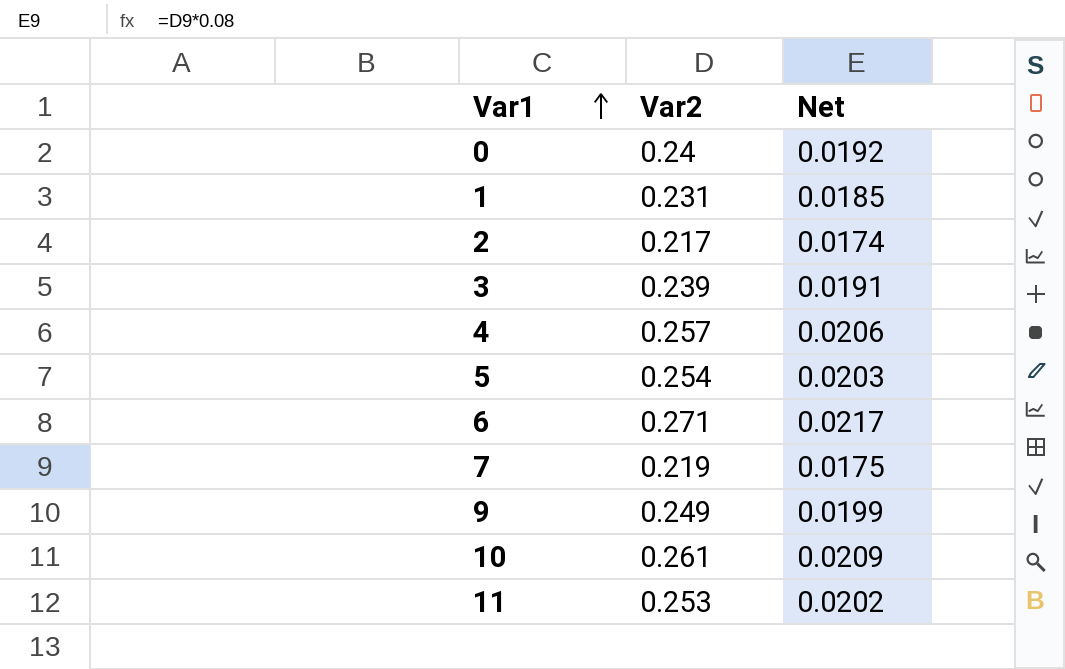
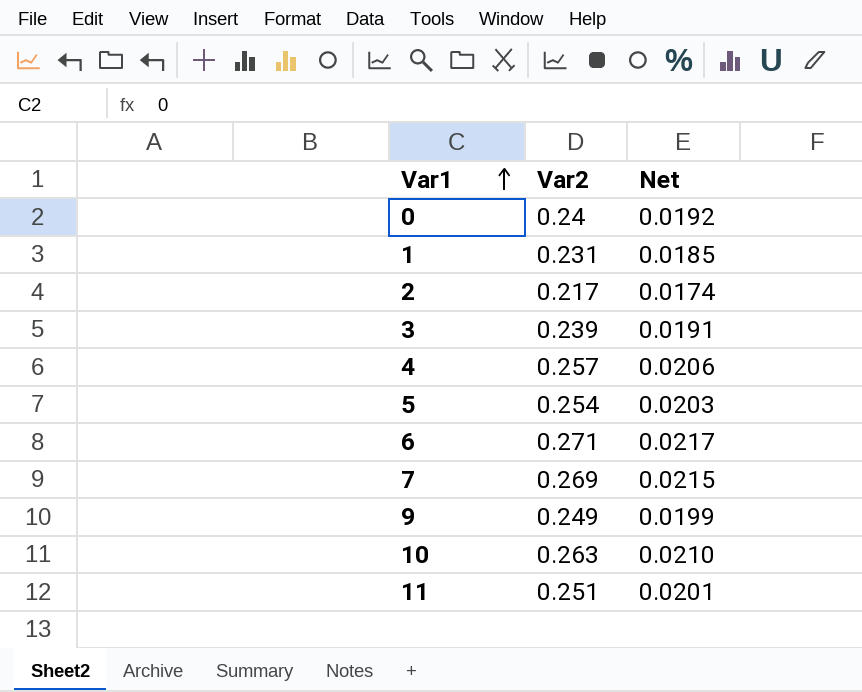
7 | Var2: 0.219 -> 0.269
7 | Net: 0.0175 -> 0.0215
10 | Var2: 0.261 -> 0.263
10 | Net: 0.0209 -> 0.0210
11 | Var2: 0.253 -> 0.251
11 | Net: 0.0202 -> 0.0201

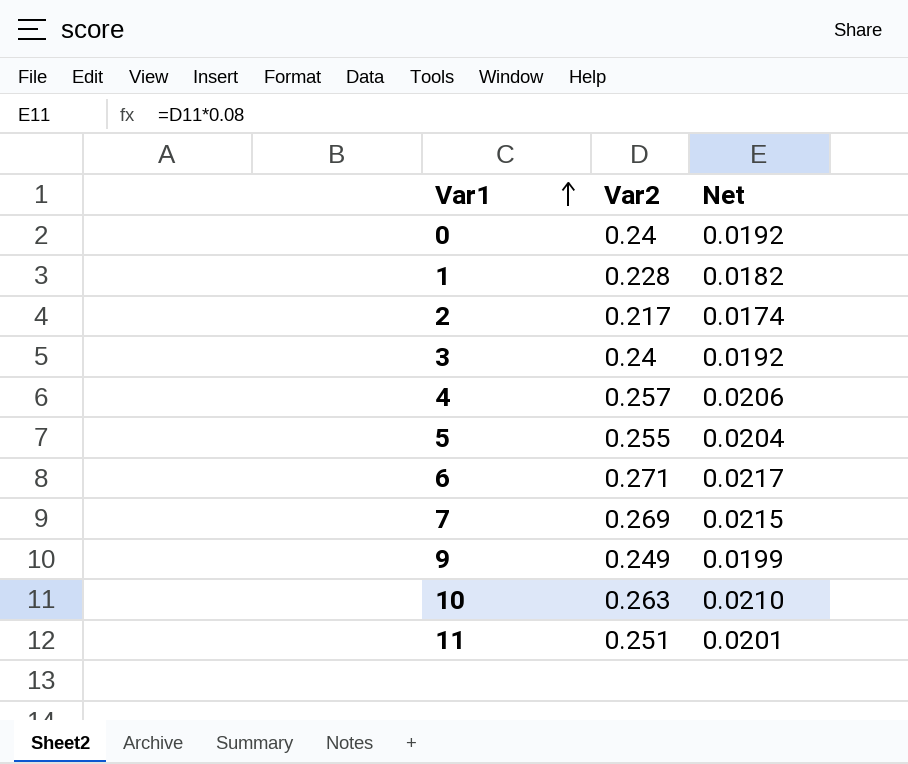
1 | Var2: 0.231 -> 0.228
1 | Net: 0.0185 -> 0.0182
3 | Var2: 0.239 -> 0.24
3 | Net: 0.0191 -> 0.0192
5 | Var2: 0.254 -> 0.255
5 | Net: 0.0203 -> 0.0204

